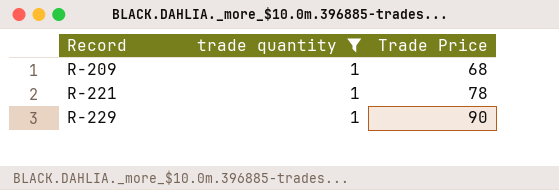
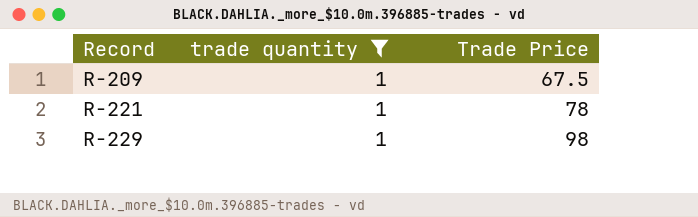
R-209 | Trade Price: 68 -> 67.5
R-229 | Trade Price: 90 -> 98

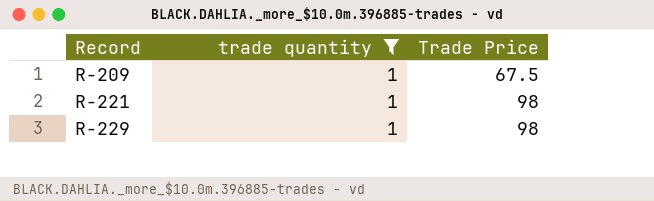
R-221 | Trade Price: 78 -> 98

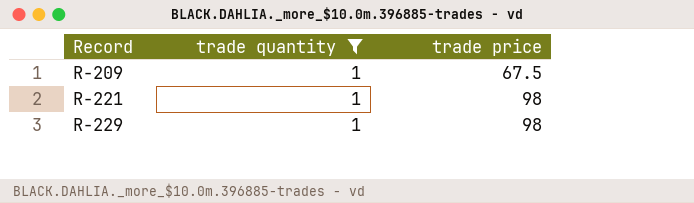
column name: Trade Price -> trade price

